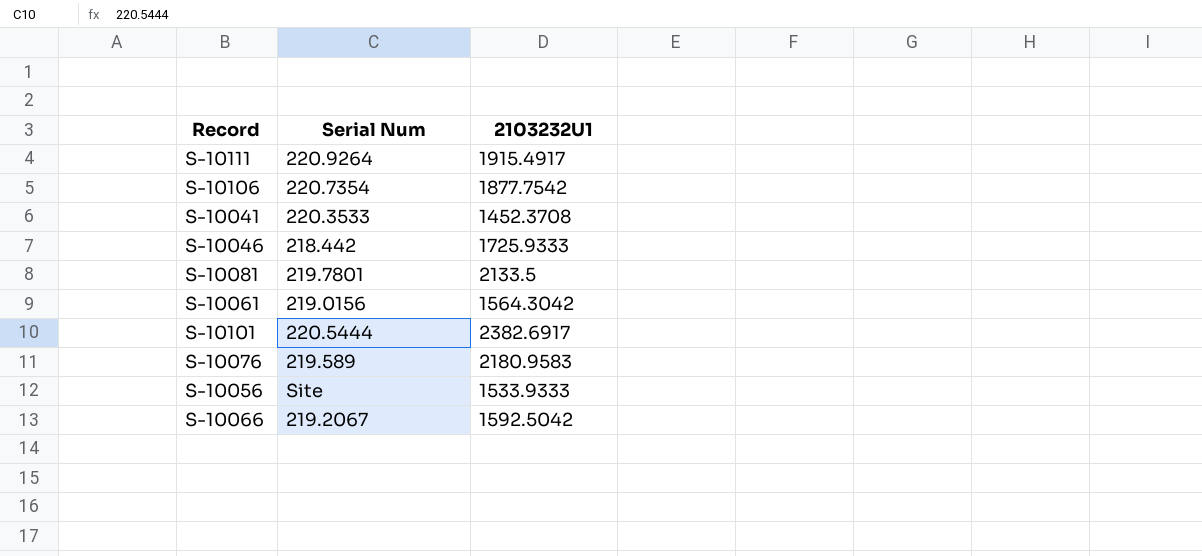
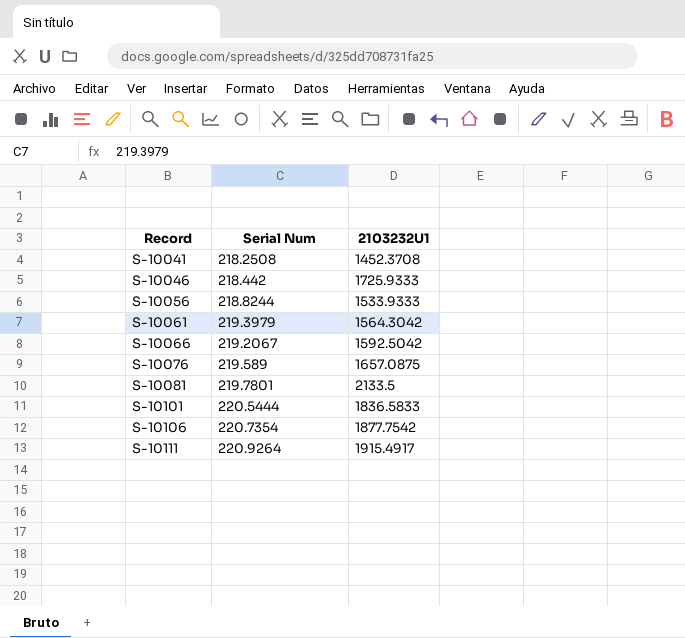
row order: none -> Record ascending
S-10041 | Serial Num: 220.3533 -> 218.2508
S-10056 | Serial Num: Site -> 218.8244
S-10061 | Serial Num: 219.0156 -> 219.3979
S-10076 | 2103232U1: 2180.9583 -> 1657.0875
S-10101 | 2103232U1: 2382.6917 -> 1836.5833

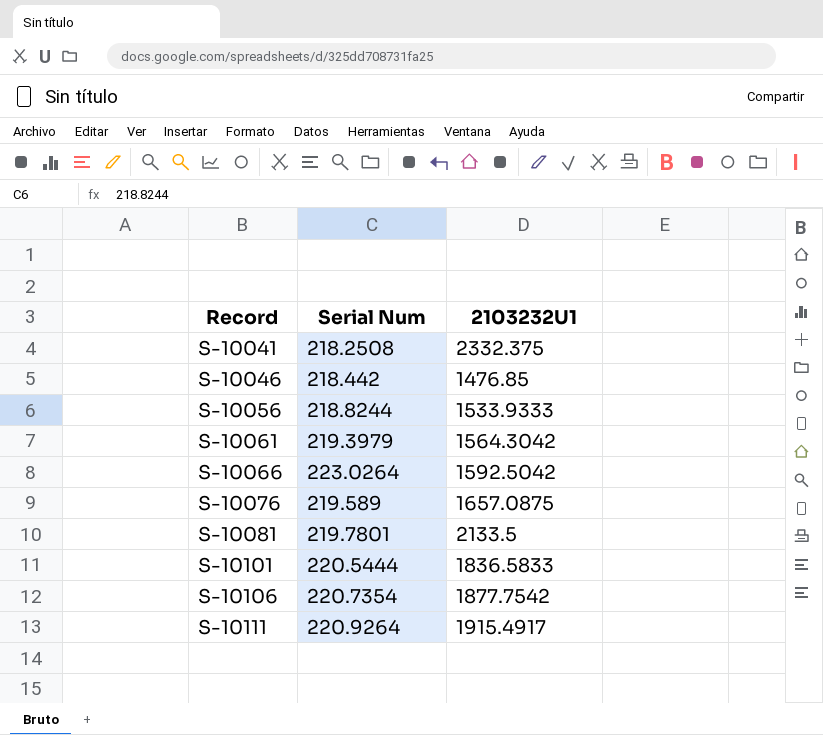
S-10041 | 2103232U1: 1452.3708 -> 2332.375
S-10046 | 2103232U1: 1725.9333 -> 1476.85
S-10066 | Serial Num: 219.2067 -> 223.0264

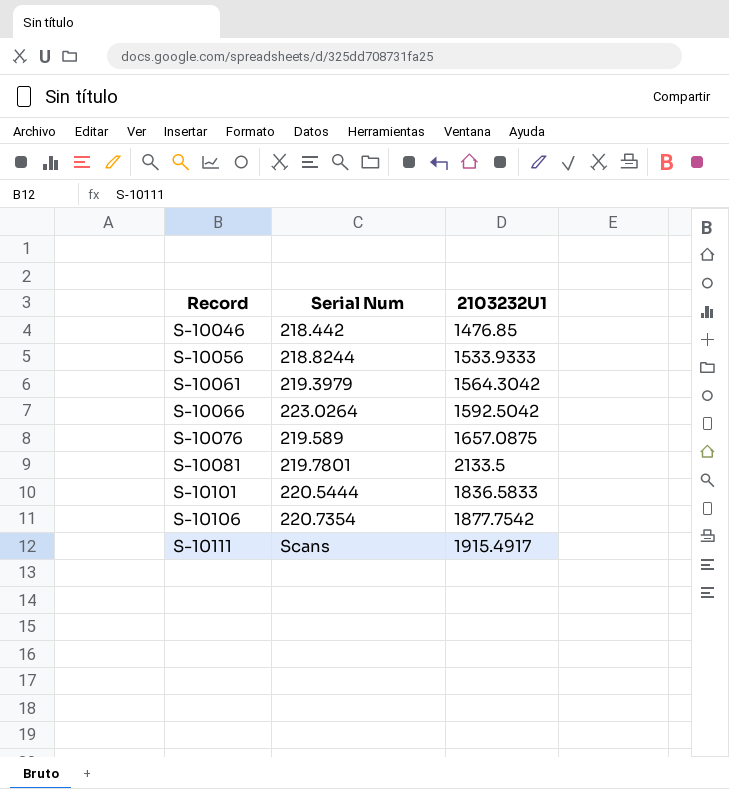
row S-10041: 218.2508 | 2332.375 -> none
S-10111 | Serial Num: 220.9264 -> Scans

